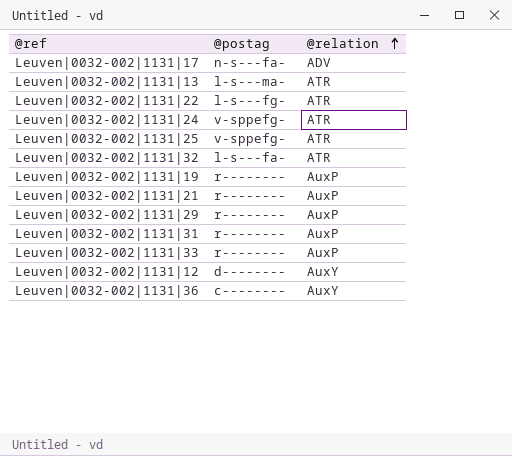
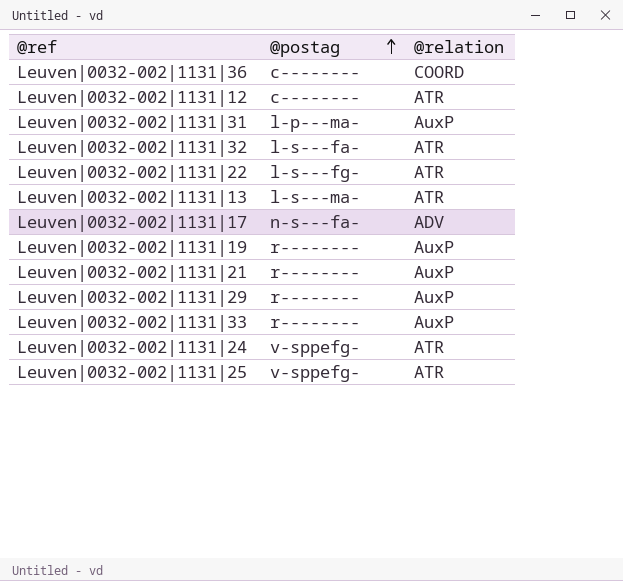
row order: @relation ascending -> @postag ascending
Leuven|0032-002|1131|36 | @relation: AuxY -> COORD
Leuven|0032-002|1131|12 | @postag: d-------- -> c--------
Leuven|0032-002|1131|12 | @relation: AuxY -> ATR
Leuven|0032-002|1131|31 | @postag: r-------- -> l-p---ma-

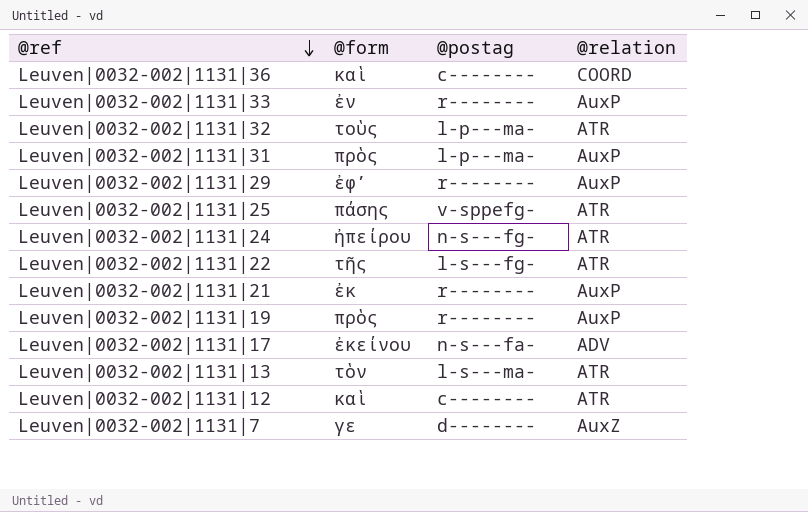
row order: @postag ascending -> @ref descending
column @form | position: none -> 2
Leuven|0032-002|1131|32 | @postag: l-s---fa- -> l-p---ma-
Leuven|0032-002|1131|24 | @postag: v-sppefg- -> n-s---fg-
row Leuven|0032-002|1131|7: none -> γε | d-------- | AuxZ

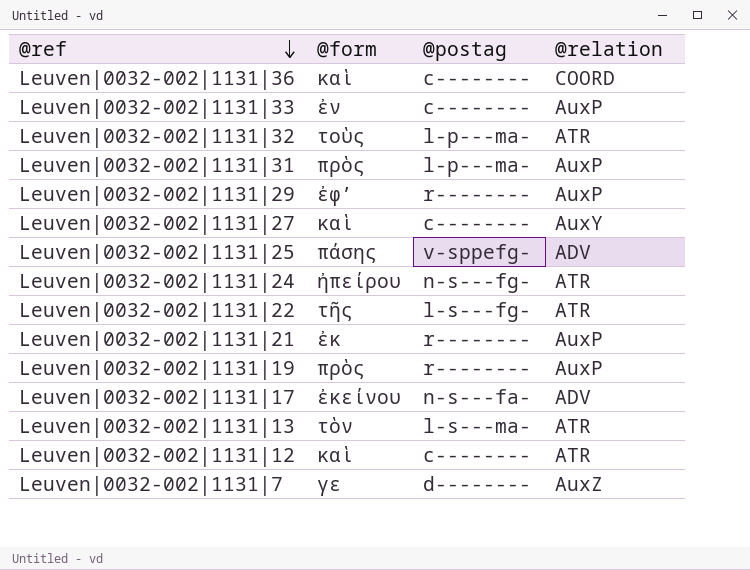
Leuven|0032-002|1131|33 | @postag: r-------- -> c--------
row Leuven|0032-002|1131|27: none -> καὶ | c-------- | AuxY
Leuven|0032-002|1131|25 | @relation: ATR -> ADV

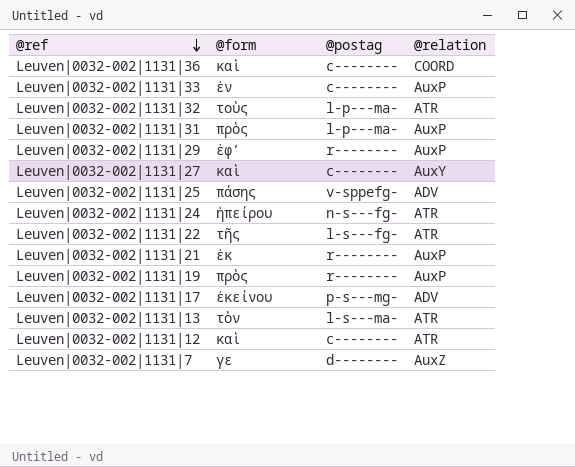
Leuven|0032-002|1131|17 | @postag: n-s---fa- -> p-s---mg-

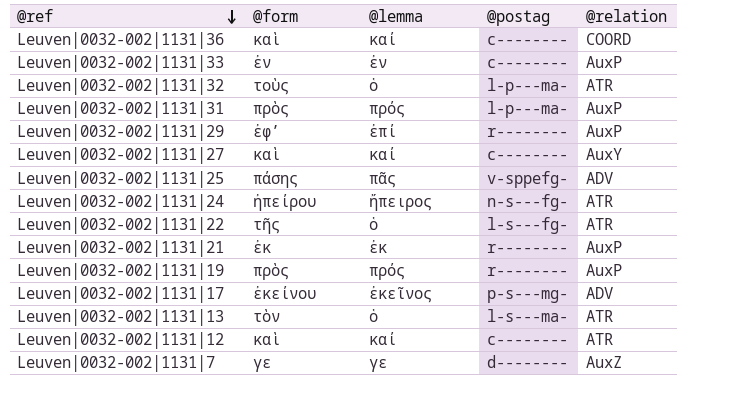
column @lemma | position: none -> 3

